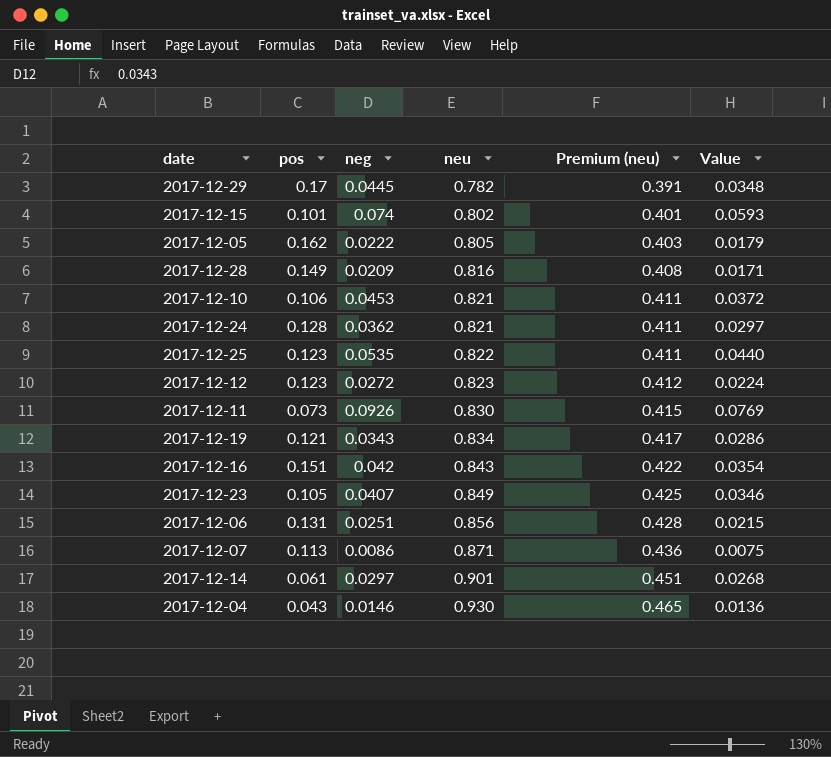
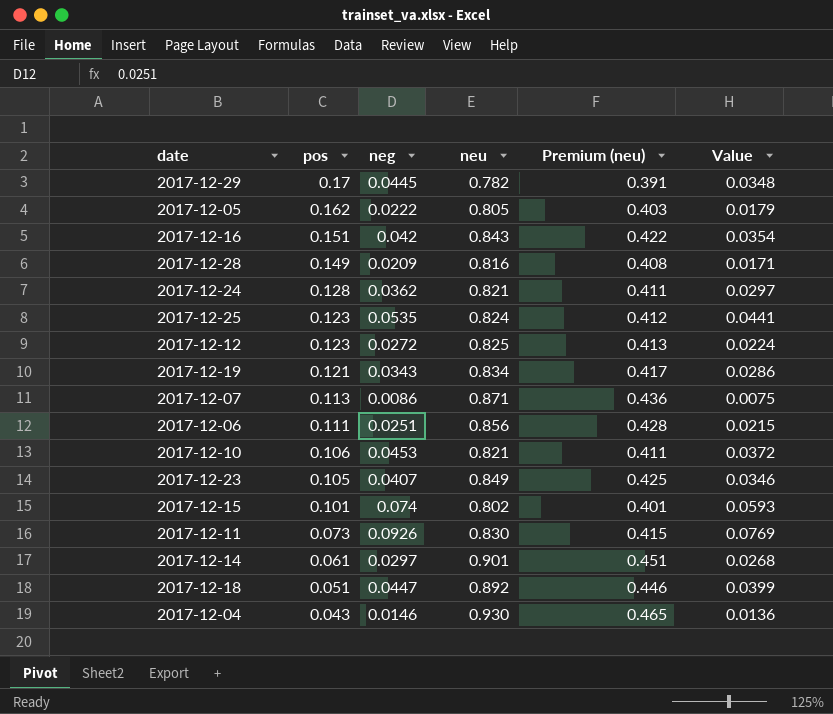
row order: neu ascending -> pos descending
2017-12-25 | neu: 0.822 -> 0.824
2017-12-25 | Premium (neu): 0.411 -> 0.412
2017-12-25 | Value: 0.0440 -> 0.0441
2017-12-12 | neu: 0.823 -> 0.825
2017-12-12 | Premium (neu): 0.412 -> 0.413
2017-12-06 | pos: 0.131 -> 0.111
row 2017-12-18: none -> 0.051 | 0.0447 | 0.892 | 0.446 | 0.0399

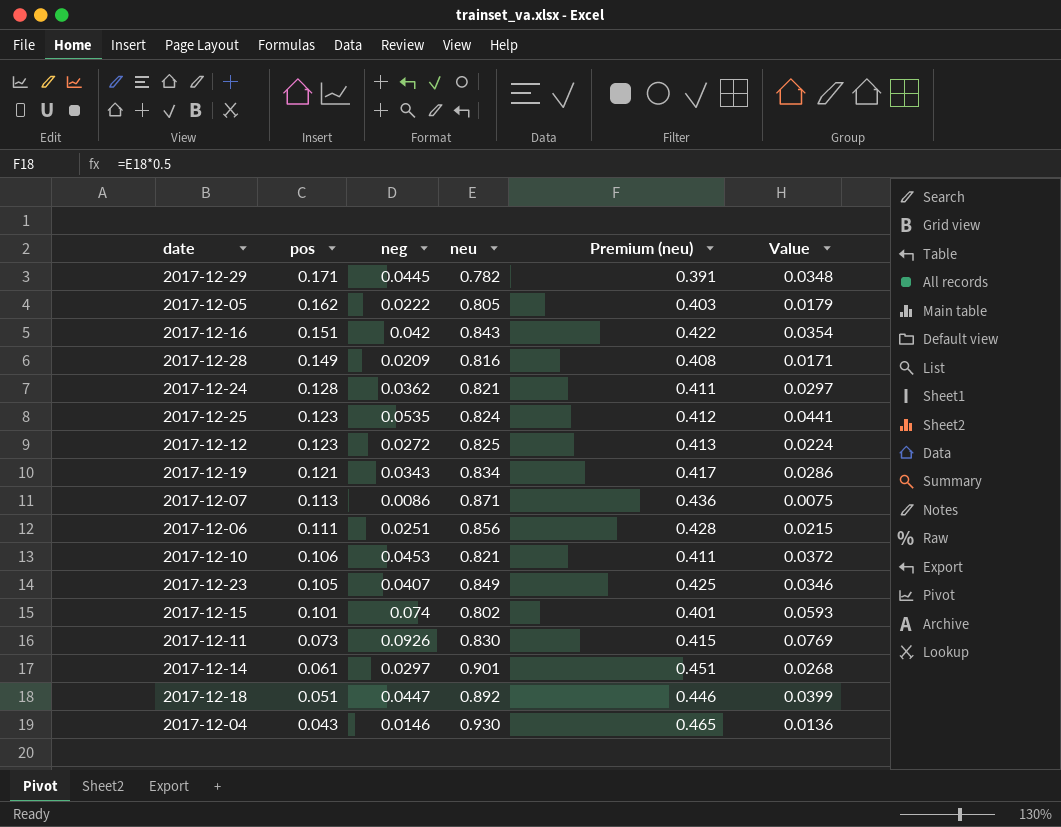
2017-12-29 | pos: 0.17 -> 0.171

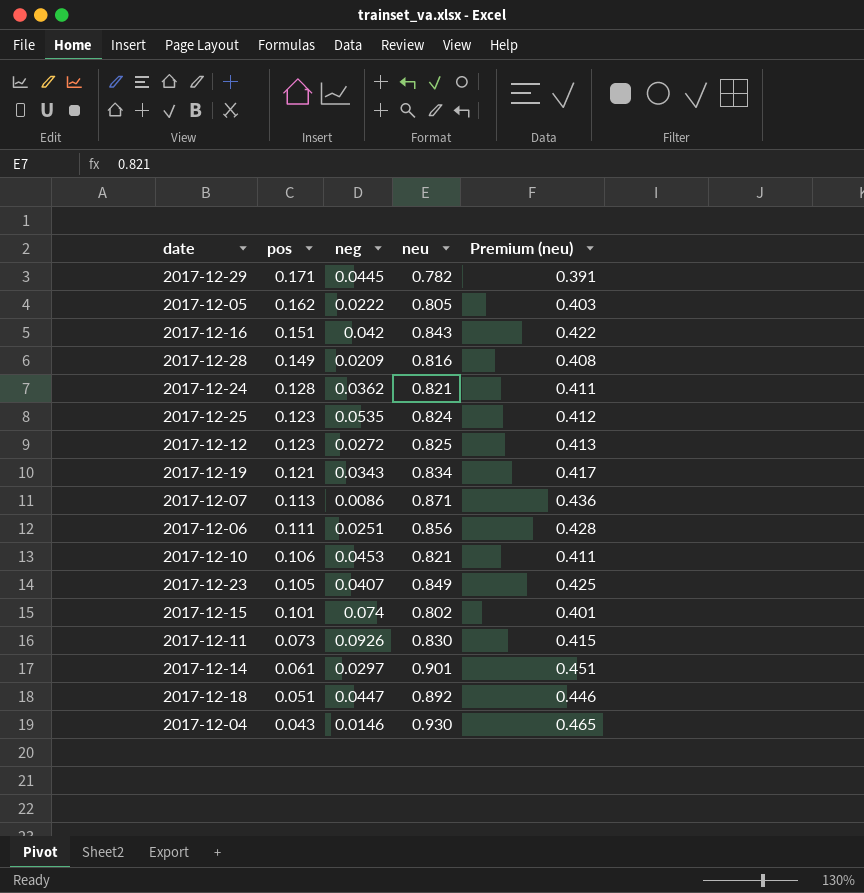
column Value | formula: [neg] * [neu] -> none

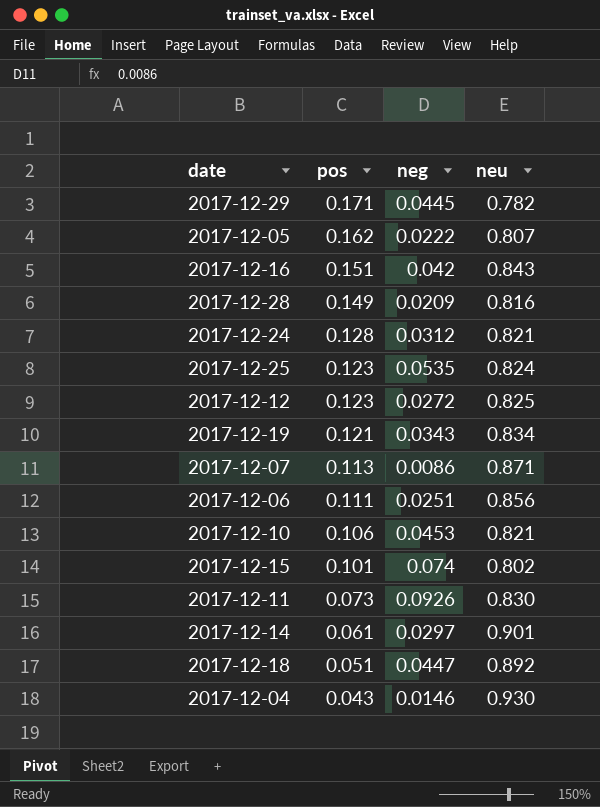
column Premium (neu) | formula: [neu] * 0.5 -> none
row 2017-12-23: 0.105 | 0.0407 | 0.849 | 0.425 -> none
2017-12-05 | neu: 0.805 -> 0.807
2017-12-24 | neg: 0.0362 -> 0.0312

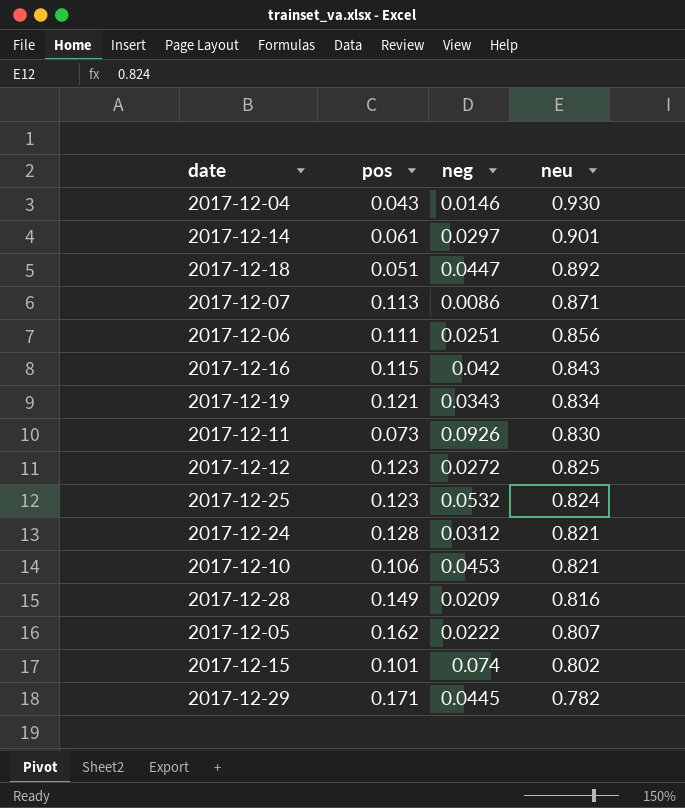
row order: pos descending -> neu descending
2017-12-16 | pos: 0.151 -> 0.115
2017-12-25 | neg: 0.0535 -> 0.0532

